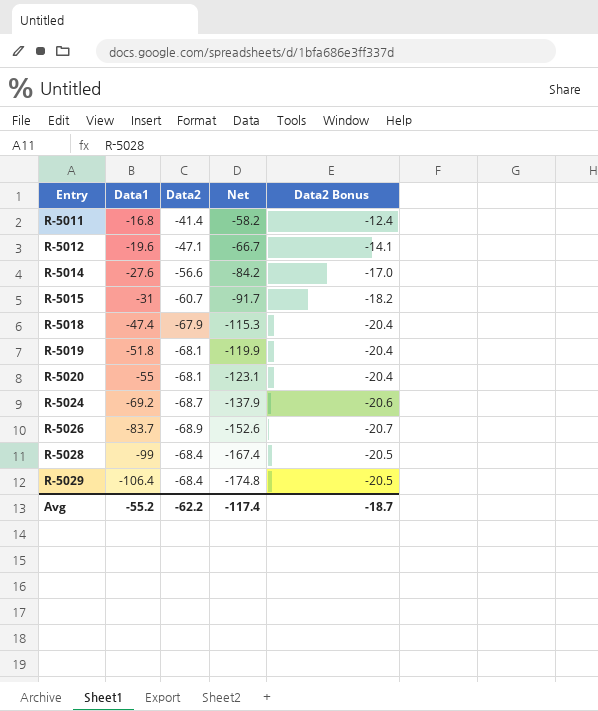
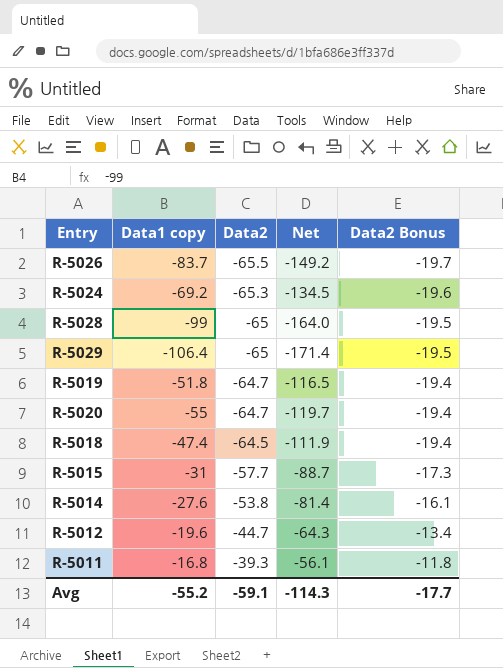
row order: Entry ascending -> Data2 ascending
column name: Data1 -> Data1 copy
R-5026 | Data2: -68.9 -> -65.5
R-5026 | Net: -152.6 -> -149.2
R-5026 | Data2 Bonus: -20.7 -> -19.7
R-5024 | Data2: -68.7 -> -65.3
R-5024 | Net: -137.9 -> -134.5
R-5024 | Data2 Bonus: -20.6 -> -19.6
R-5028 | Data2: -68.4 -> -65
R-5028 | Net: -167.4 -> -164.0
R-5028 | Data2 Bonus: -20.5 -> -19.5
R-5029 | Data2: -68.4 -> -65
R-5029 | Net: -174.8 -> -171.4
R-5029 | Data2 Bonus: -20.5 -> -19.5
R-5019 | Data2: -68.1 -> -64.7
R-5019 | Net: -119.9 -> -116.5
R-5019 | Data2 Bonus: -20.4 -> -19.4
R-5020 | Data2: -68.1 -> -64.7
R-5020 | Net: -123.1 -> -119.7
R-5020 | Data2 Bonus: -20.4 -> -19.4
R-5018 | Data2: -67.9 -> -64.5
R-5018 | Net: -115.3 -> -111.9
R-5018 | Data2 Bonus: -20.4 -> -19.4
R-5015 | Data2: -60.7 -> -57.7
R-5015 | Net: -91.7 -> -88.7
R-5015 | Data2 Bonus: -18.2 -> -17.3
R-5014 | Data2: -56.6 -> -53.8
R-5014 | Net: -84.2 -> -81.4
R-5014 | Data2 Bonus: -17.0 -> -16.1
R-5012 | Data2: -47.1 -> -44.7
R-5012 | Net: -66.7 -> -64.3
R-5012 | Data2 Bonus: -14.1 -> -13.4
R-5011 | Data2: -41.4 -> -39.3
R-5011 | Net: -58.2 -> -56.1
R-5011 | Data2 Bonus: -12.4 -> -11.8
Avg | Data2: -62.2 -> -59.1
Avg | Net: -117.4 -> -114.3
Avg | Data2 Bonus: -18.7 -> -17.7

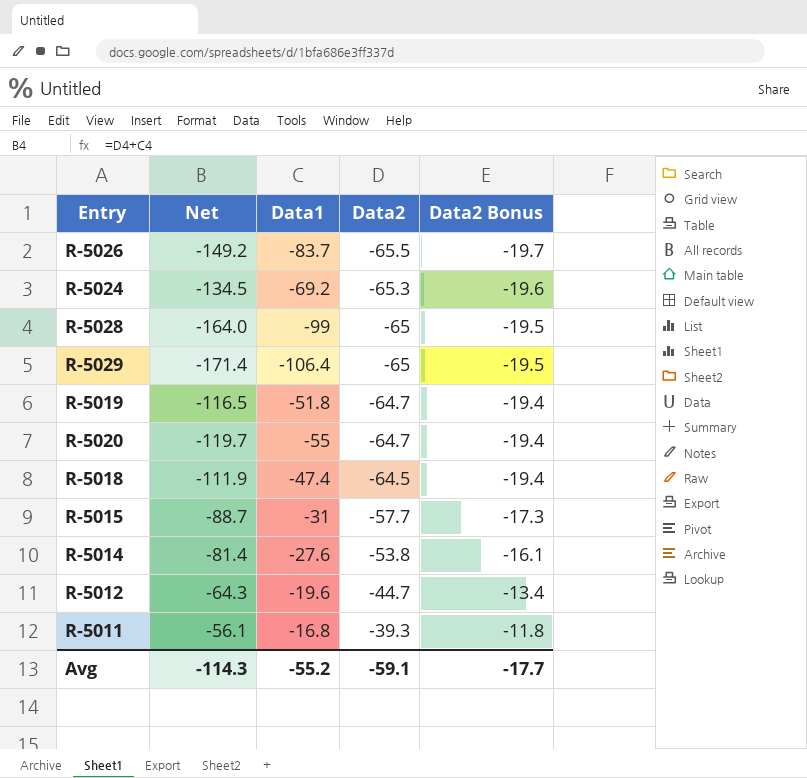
column Net | position: 4 -> 2
column name: Data1 copy -> Data1

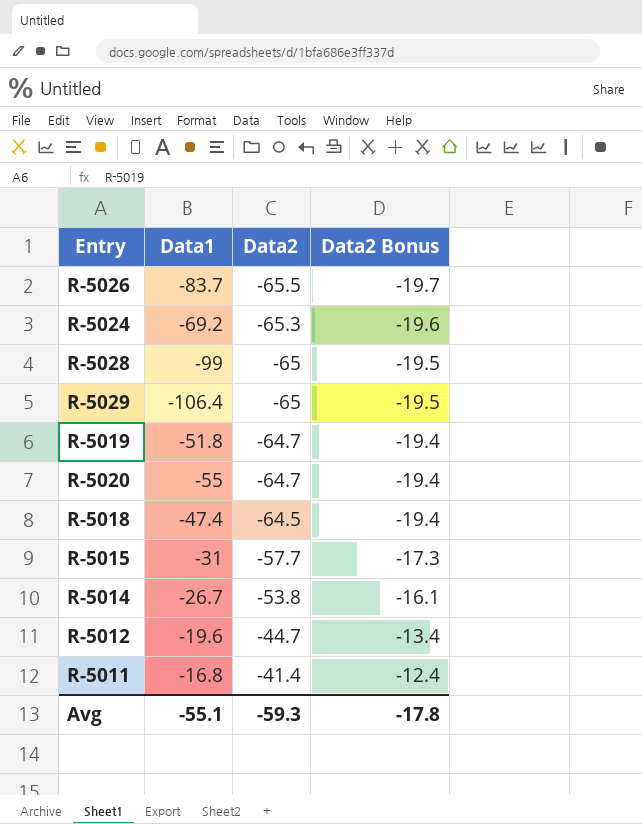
column Net | formula: [Data1] + [Data2] -> none
R-5014 | Data1: -27.6 -> -26.7
R-5011 | Data2: -39.3 -> -41.4
R-5011 | Data2 Bonus: -11.8 -> -12.4
Avg | Data1: -55.2 -> -55.1
Avg | Data2: -59.1 -> -59.3
Avg | Data2 Bonus: -17.7 -> -17.8

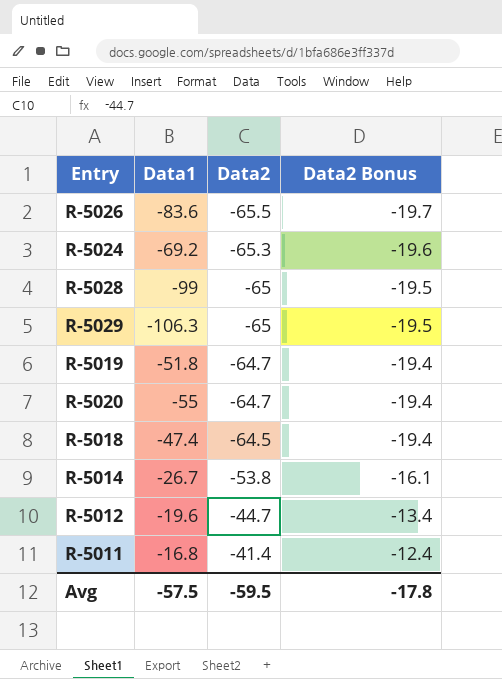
row R-5015: -31 | -57.7 | -17.3 -> none
R-5026 | Data1: -83.7 -> -83.6
R-5029 | Data1: -106.4 -> -106.3
Avg | Data1: -55.1 -> -57.5
Avg | Data2: -59.3 -> -59.5

